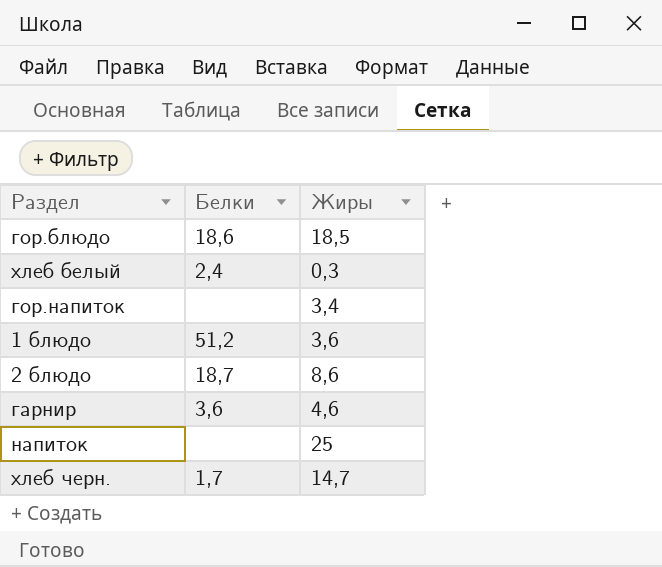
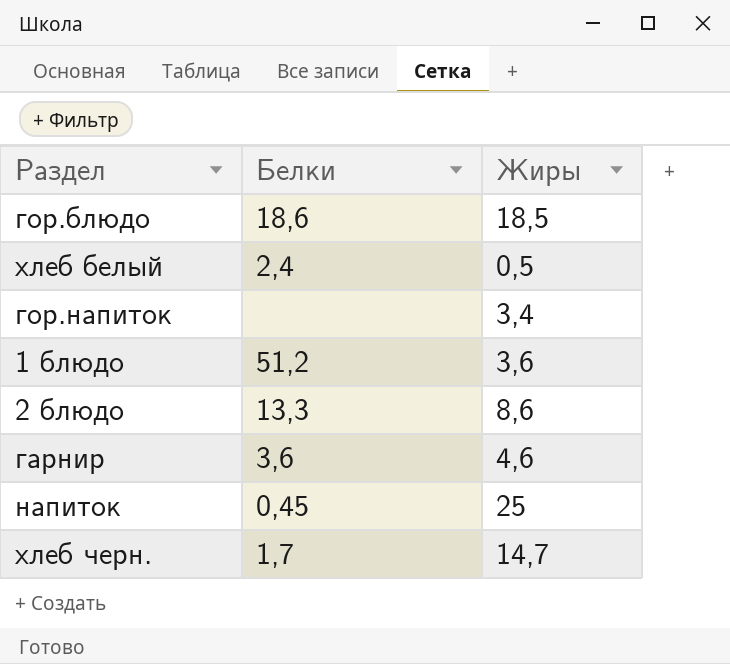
хлеб белый | Жиры: 0,3 -> 0,5
2 блюдо | Белки: 18,7 -> 13,3
напиток | Белки: none -> 0,45

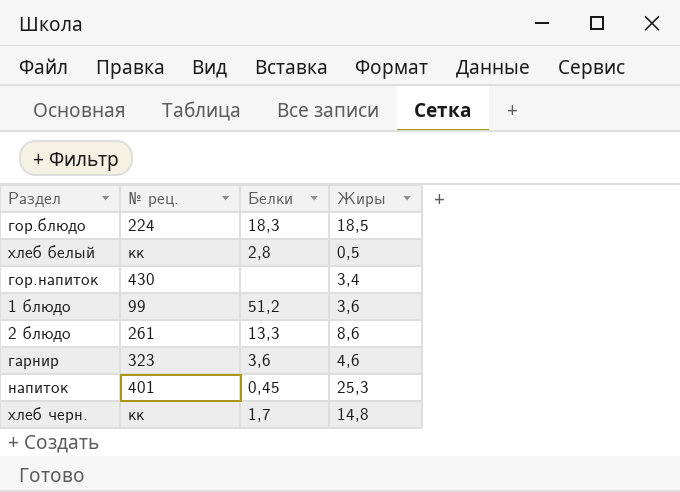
column № рец. | position: none -> 2
гор.блюдо | Белки: 18,6 -> 18,3
хлеб белый | Белки: 2,4 -> 2,8
напиток | Жиры: 25 -> 25,3
хлеб черн. | Жиры: 14,7 -> 14,8

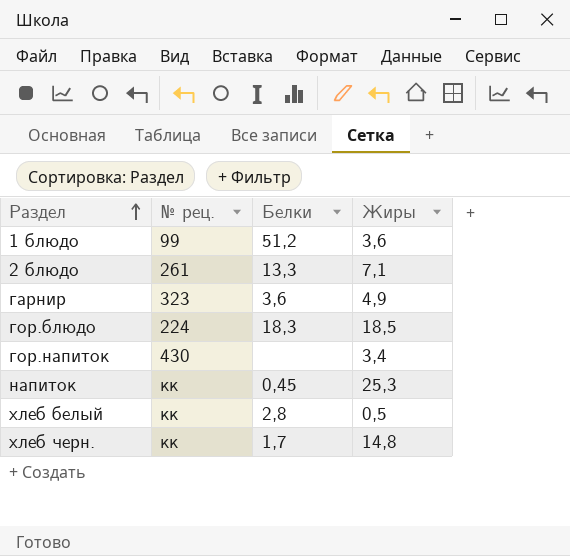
row order: none -> Раздел ascending
2 блюдо | Жиры: 8,6 -> 7,1
гарнир | Жиры: 4,6 -> 4,9
напиток | № рец.: 401 -> кк

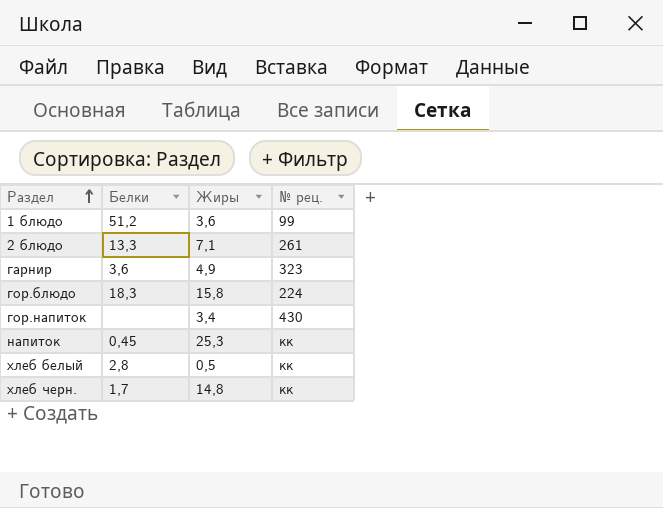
column № рец. | position: 2 -> 4
гор.блюдо | Жиры: 18,5 -> 15,8

